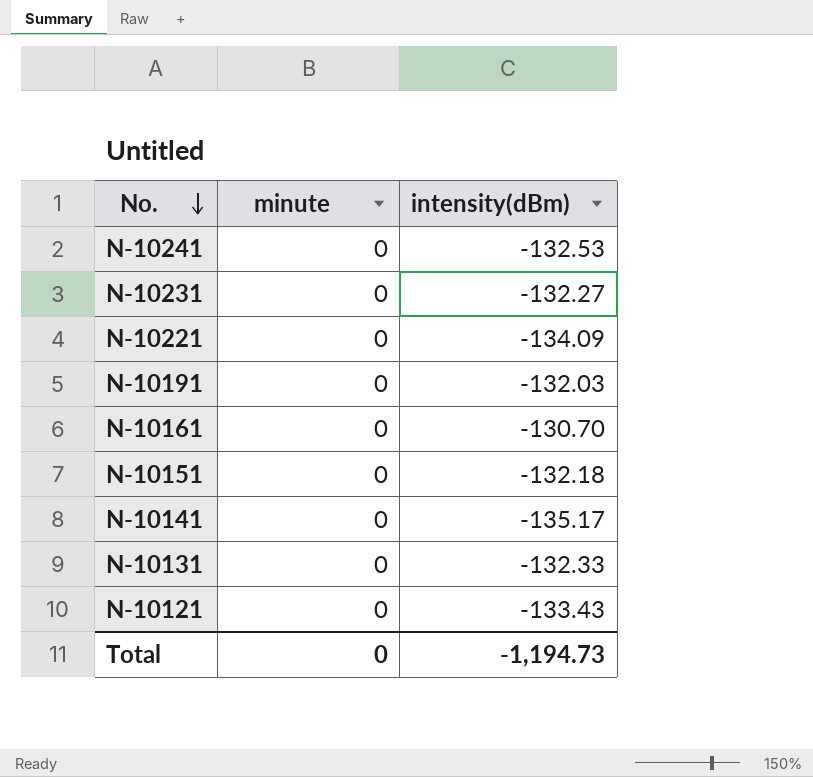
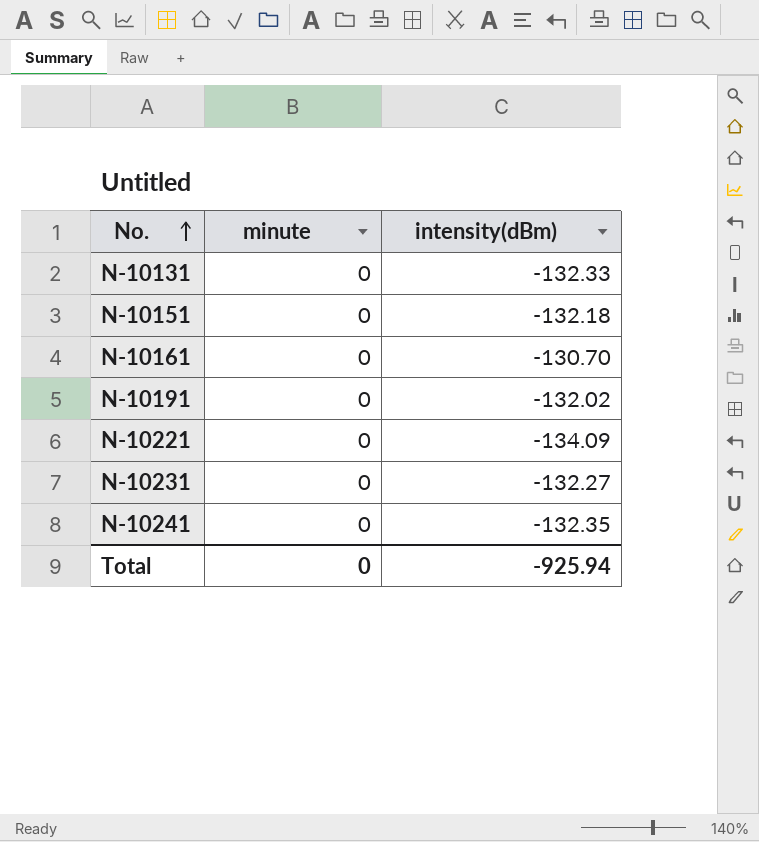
row order: No. descending -> No. ascending
row N-10141: 0 | -135.17 -> none
row N-10121: 0 | -133.43 -> none
N-10191 | intensity(dBm): -132.03 -> -132.02
N-10241 | intensity(dBm): -132.53 -> -132.35
Total | intensity(dBm): -1,194.73 -> -925.94

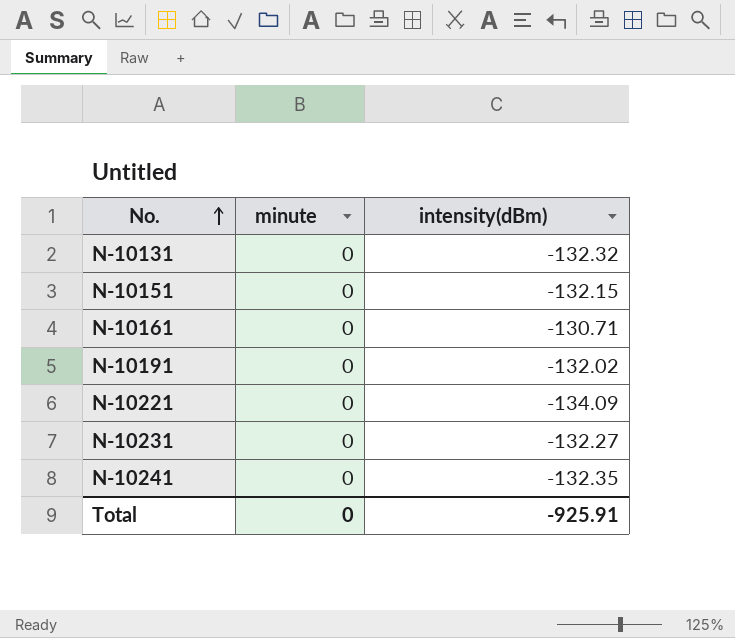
N-10131 | intensity(dBm): -132.33 -> -132.32
N-10151 | intensity(dBm): -132.18 -> -132.15
N-10161 | intensity(dBm): -130.70 -> -130.71
Total | intensity(dBm): -925.94 -> -925.91

